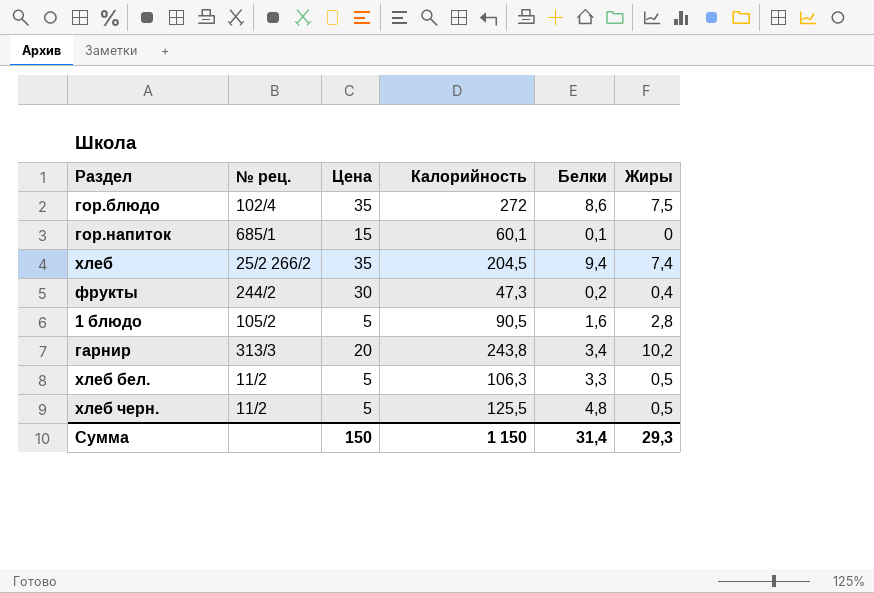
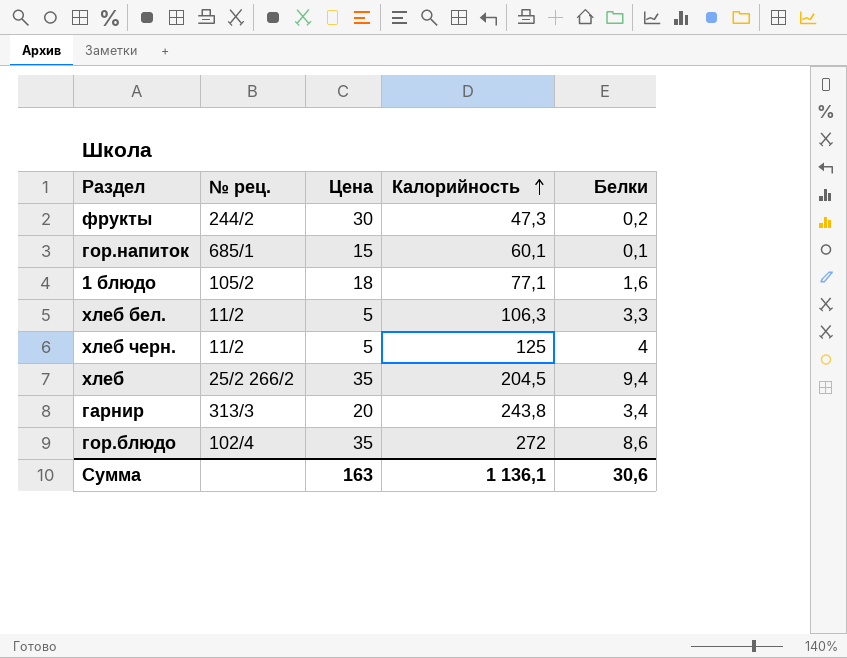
row order: none -> Калорийность ascending
column Жиры | position: 6 -> none
1 блюдо | Цена: 5 -> 18
1 блюдо | Калорийность: 90,5 -> 77,1
хлеб черн. | Калорийность: 125,5 -> 125
хлеб черн. | Белки: 4,8 -> 4
Сумма | Цена: 150 -> 163
Сумма | Калорийность: 1 150 -> 1 136,1
Сумма | Белки: 31,4 -> 30,6

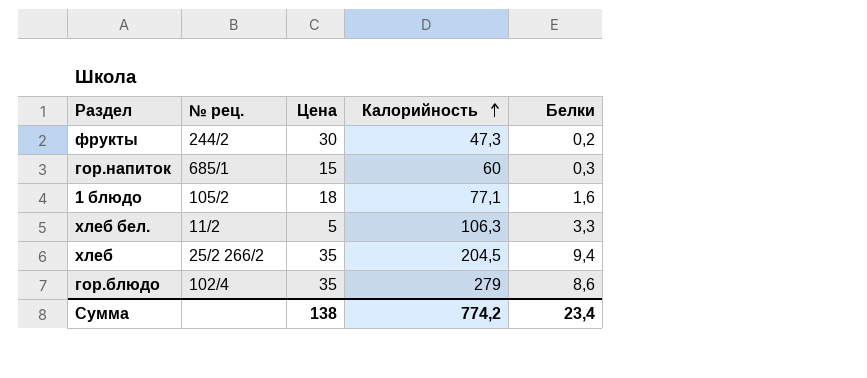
row хлеб черн.: 11/2 | 5 | 125 | 4 -> none
row гарнир: 313/3 | 20 | 243,8 | 3,4 -> none
гор.напиток | Калорийность: 60,1 -> 60
гор.напиток | Белки: 0,1 -> 0,3
гор.блюдо | Калорийность: 272 -> 279
Сумма | Цена: 163 -> 138
Сумма | Калорийность: 1 136,1 -> 774,2
Сумма | Белки: 30,6 -> 23,4

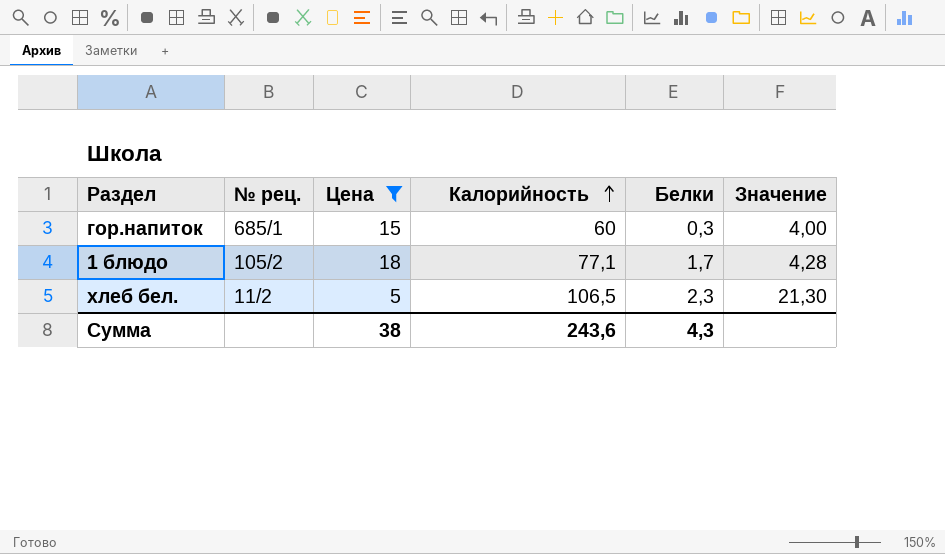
filter: none -> Цена <= 18
column Значение | formula: none -> [Калорийность] / [Цена]
1 блюдо | Белки: 1,6 -> 1,7
хлеб бел. | Калорийность: 106,3 -> 106,5
хлеб бел. | Белки: 3,3 -> 2,3
Сумма | Цена: 138 -> 38
Сумма | Калорийность: 774,2 -> 243,6
Сумма | Белки: 23,4 -> 4,3

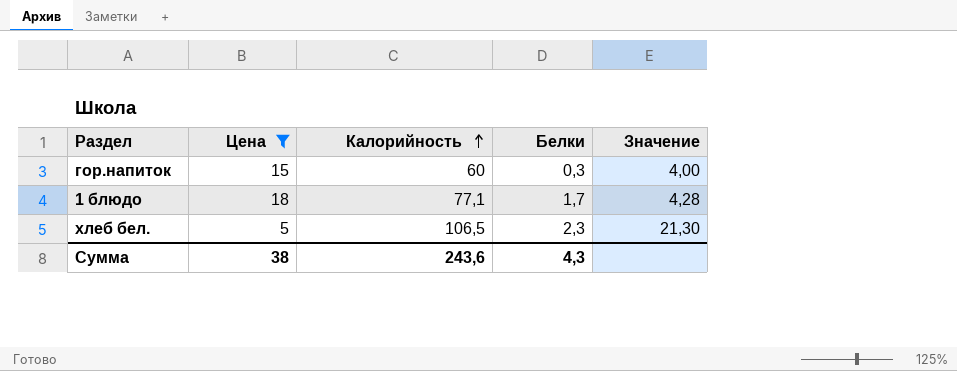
column № рец. | position: 2 -> none

